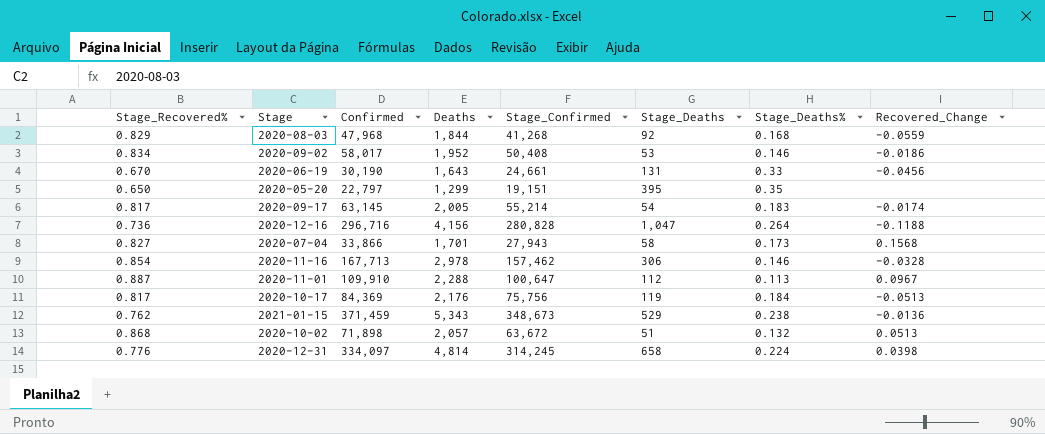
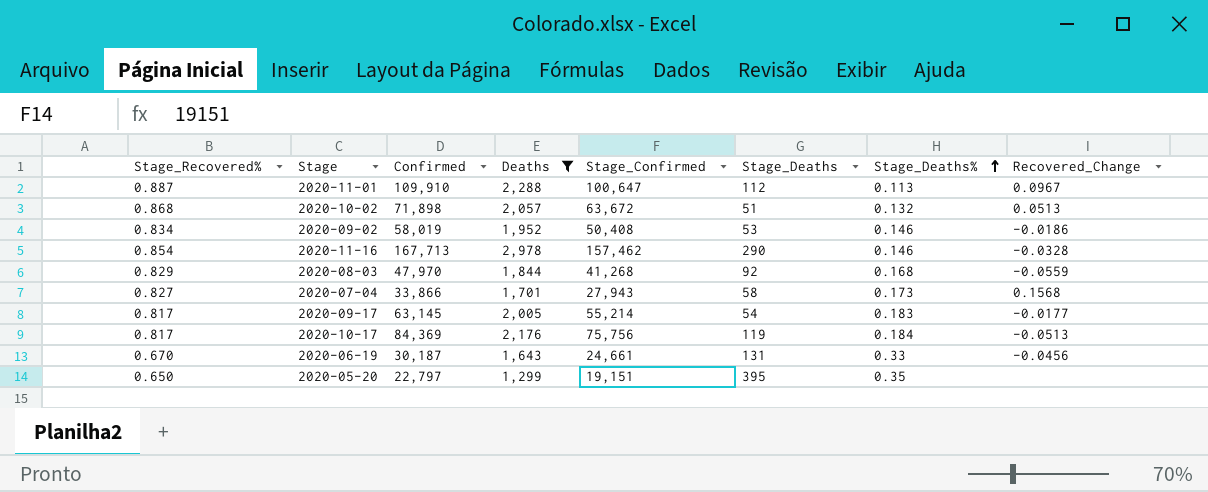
filter: none -> Deaths <= 2,978
row order: none -> Stage_Deaths% ascending
2020-09-02 | Confirmed: 58,017 -> 58,019
2020-11-16 | Stage_Deaths: 306 -> 290
2020-08-03 | Confirmed: 47,968 -> 47,970
2020-09-17 | Recovered_Change: -0.0174 -> -0.0177
2020-06-19 | Confirmed: 30,190 -> 30,187

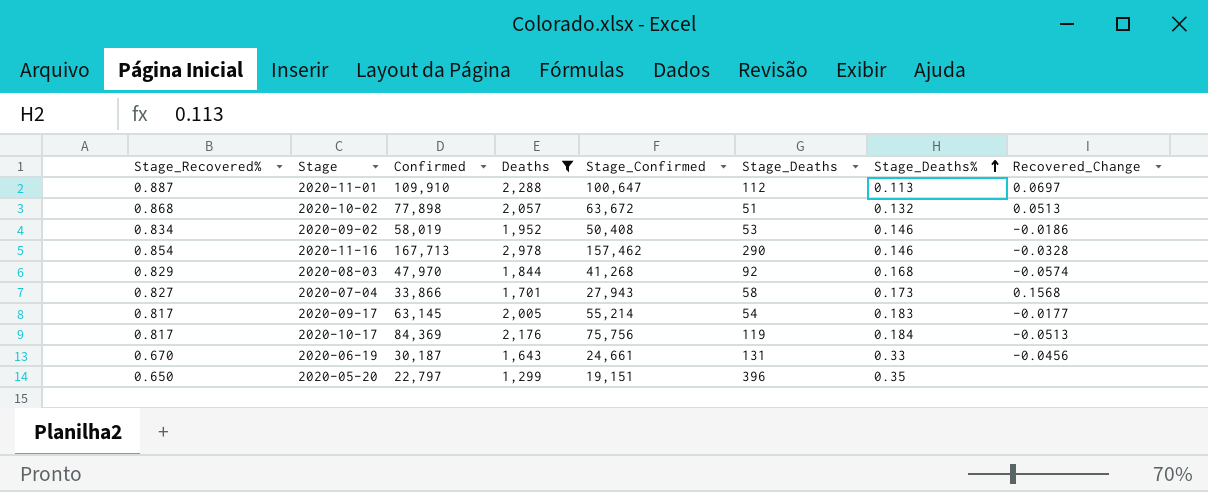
2020-11-01 | Recovered_Change: 0.0967 -> 0.0697
2020-10-02 | Confirmed: 71,898 -> 77,898
2020-08-03 | Recovered_Change: -0.0559 -> -0.0574
2020-05-20 | Stage_Deaths: 395 -> 396

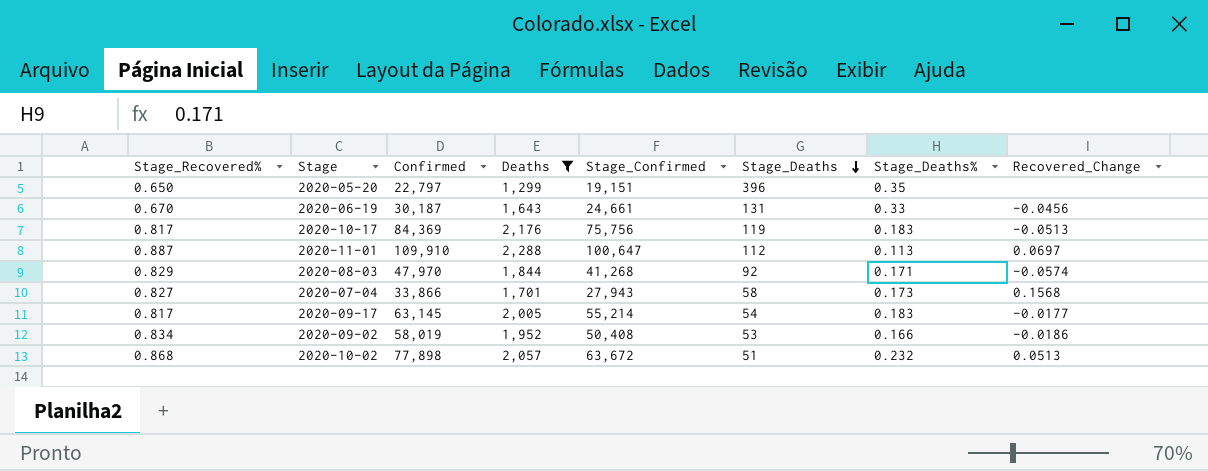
row order: Stage_Deaths% ascending -> Stage_Deaths descending
row 2020-11-16: 0.854 | 167,713 | 2,978 | 157,462 | 290 | 0.146 | -0.0328 -> none
2020-10-17 | Stage_Deaths%: 0.184 -> 0.183
2020-08-03 | Stage_Deaths%: 0.168 -> 0.171
2020-09-02 | Stage_Deaths%: 0.146 -> 0.166
2020-10-02 | Stage_Deaths%: 0.132 -> 0.232

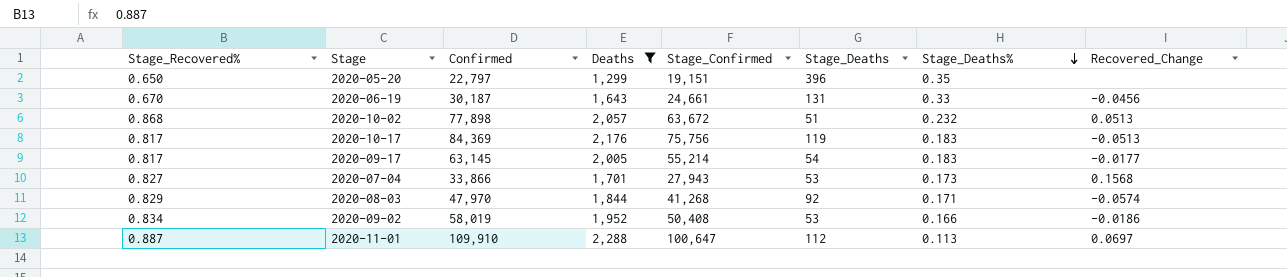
row order: Stage_Deaths descending -> Stage_Deaths% descending
2020-07-04 | Stage_Deaths: 58 -> 53

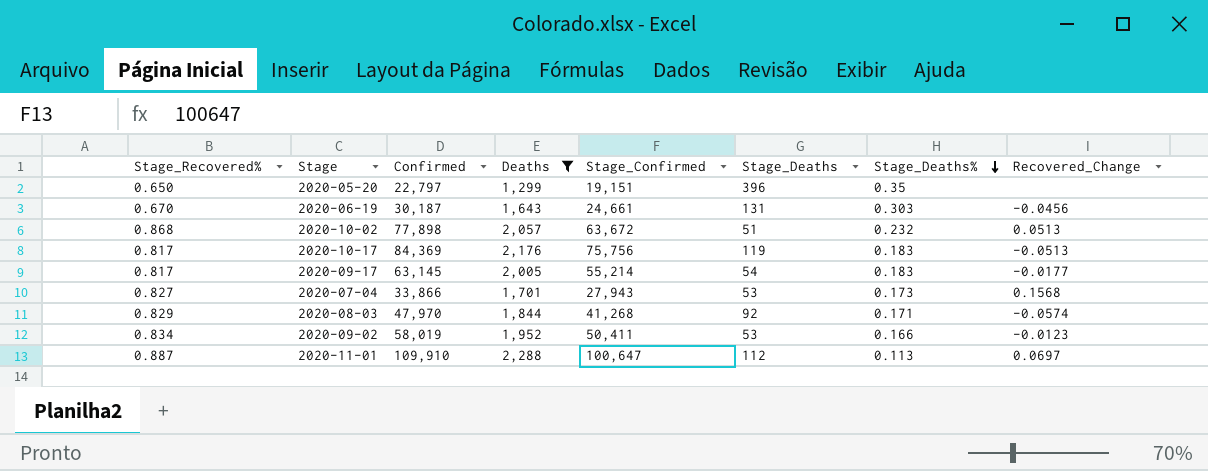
2020-06-19 | Stage_Deaths%: 0.33 -> 0.303
2020-09-02 | Stage_Confirmed: 50,408 -> 50,411
2020-09-02 | Recovered_Change: -0.0186 -> -0.0123

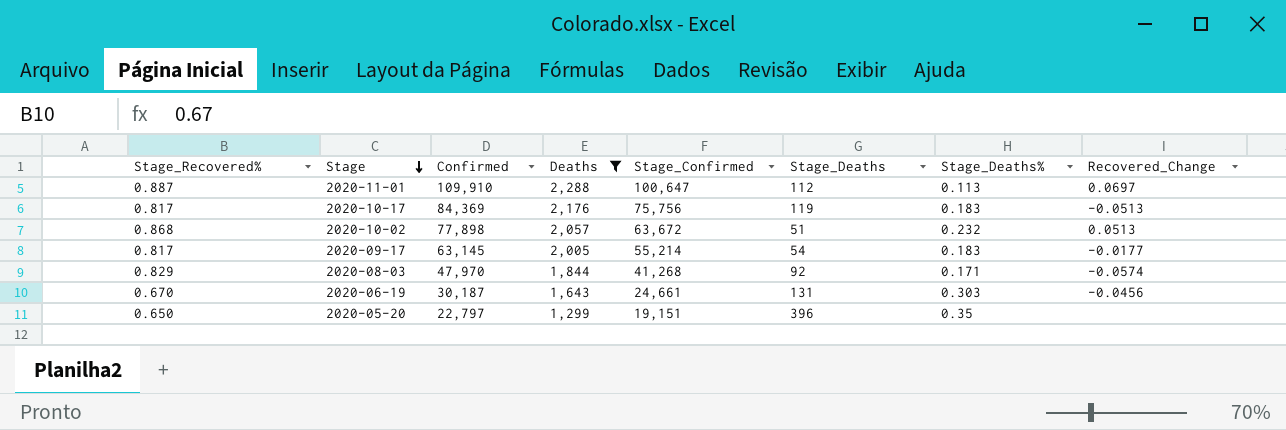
row order: Stage_Deaths% descending -> Stage descending
row 2020-07-04: 0.827 | 33,866 | 1,701 | 27,943 | 53 | 0.173 | 0.1568 -> none
row 2020-09-02: 0.834 | 58,019 | 1,952 | 50,411 | 53 | 0.166 | -0.0123 -> none

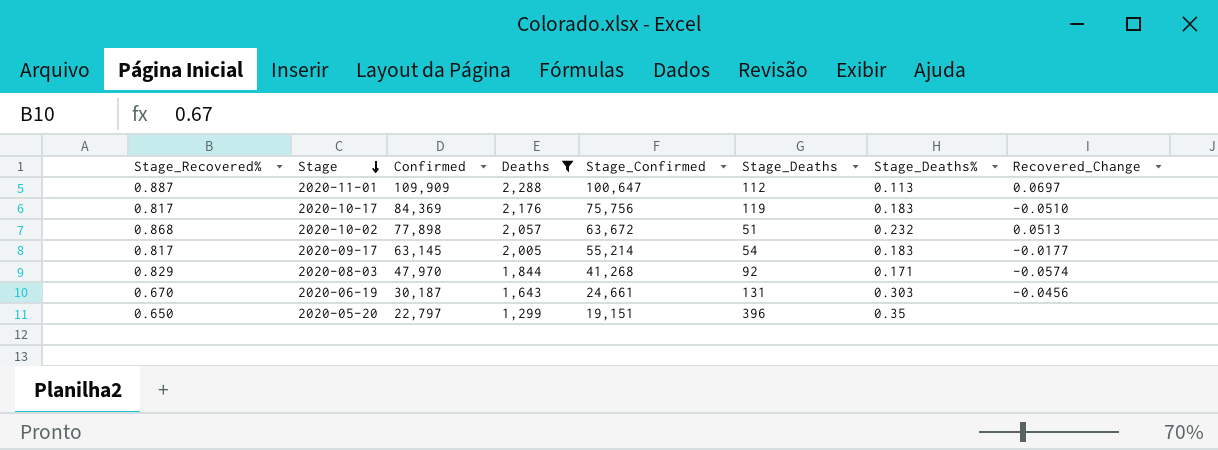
2020-11-01 | Confirmed: 109,910 -> 109,909
2020-10-17 | Recovered_Change: -0.0513 -> -0.0510

